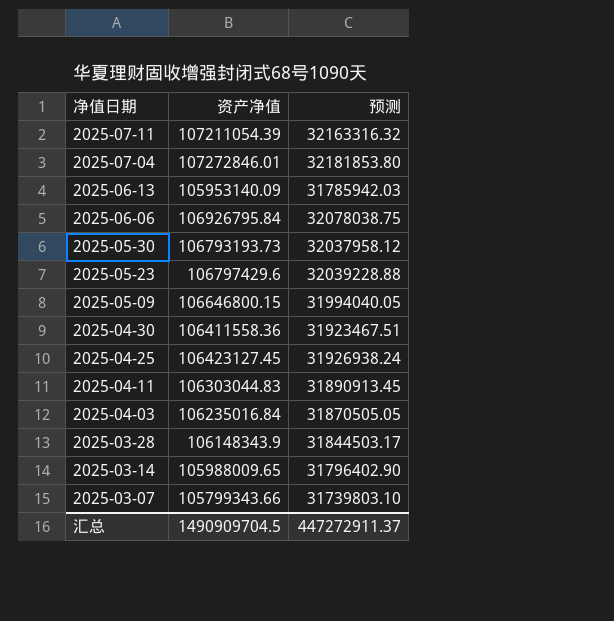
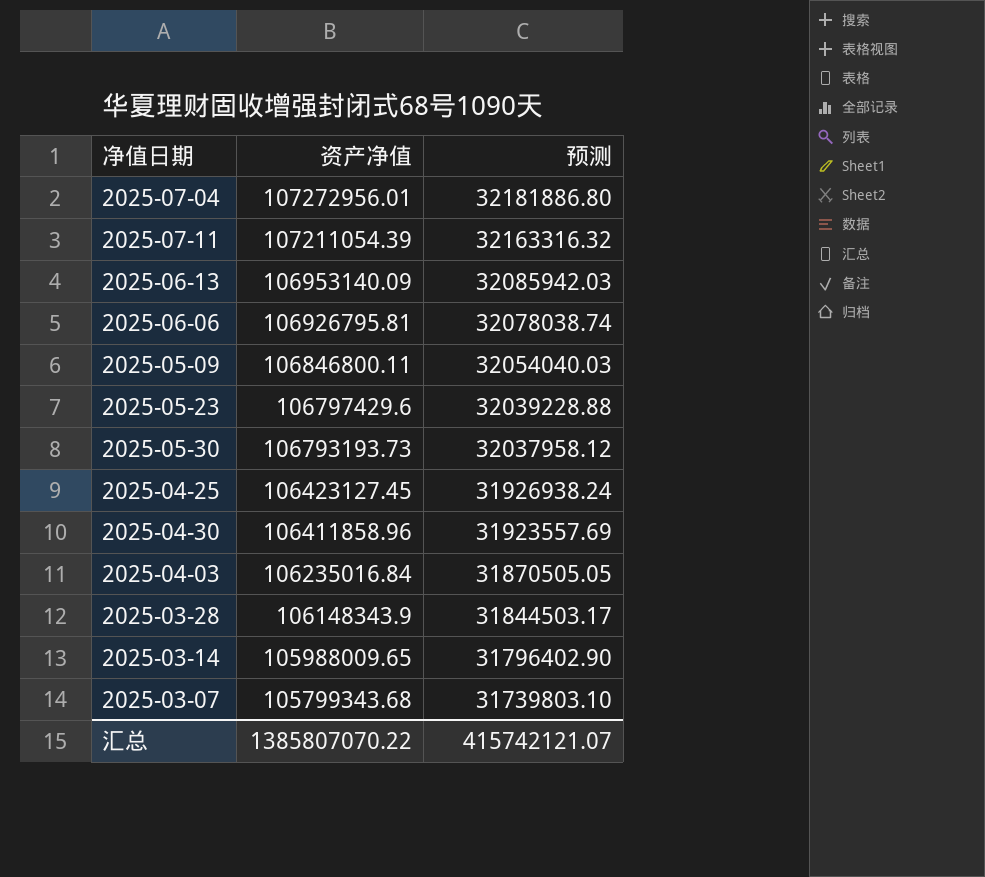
row order: 净值日期 descending -> 资产净值 descending
row 2025-04-11: 106303044.83 | 31890913.45 -> none
2025-07-04 | 资产净值: 107272846.01 -> 107272956.01
2025-07-04 | 预测: 32181853.80 -> 32181886.80
2025-06-13 | 资产净值: 105953140.09 -> 106953140.09
2025-06-13 | 预测: 31785942.03 -> 32085942.03
2025-06-06 | 资产净值: 106926795.84 -> 106926795.81
2025-06-06 | 预测: 32078038.75 -> 32078038.74
2025-05-09 | 资产净值: 106646800.15 -> 106846800.11
2025-05-09 | 预测: 31994040.05 -> 32054040.03
2025-04-30 | 资产净值: 106411558.36 -> 106411858.96
2025-04-30 | 预测: 31923467.51 -> 31923557.69
2025-03-07 | 资产净值: 105799343.66 -> 105799343.68
汇总 | 资产净值: 1490909704.5 -> 1385807070.22
汇总 | 预测: 447272911.37 -> 415742121.07

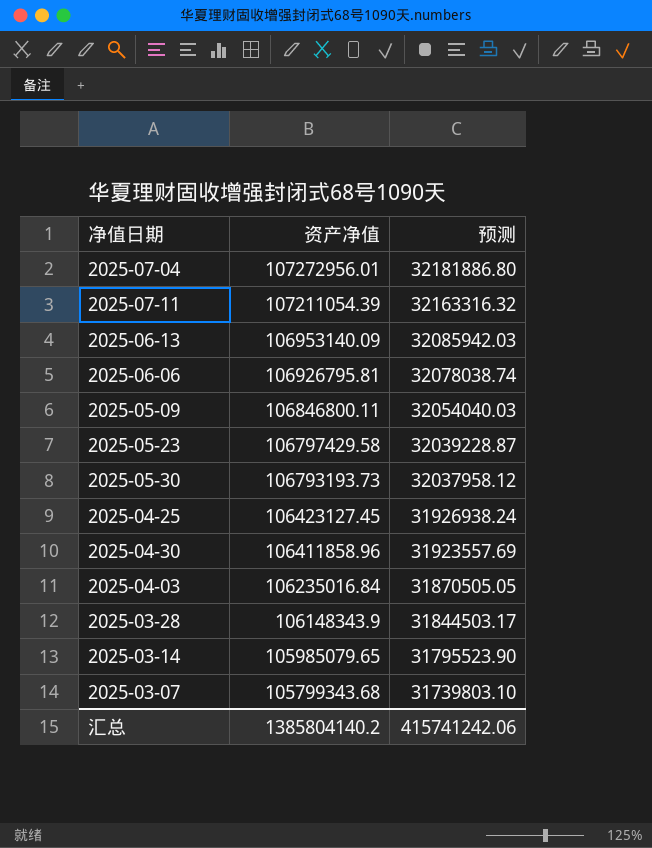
2025-05-23 | 资产净值: 106797429.6 -> 106797429.58
2025-05-23 | 预测: 32039228.88 -> 32039228.87
2025-03-14 | 资产净值: 105988009.65 -> 105985079.65
2025-03-14 | 预测: 31796402.90 -> 31795523.90
汇总 | 资产净值: 1385807070.22 -> 1385804140.2
汇总 | 预测: 415742121.07 -> 415741242.06

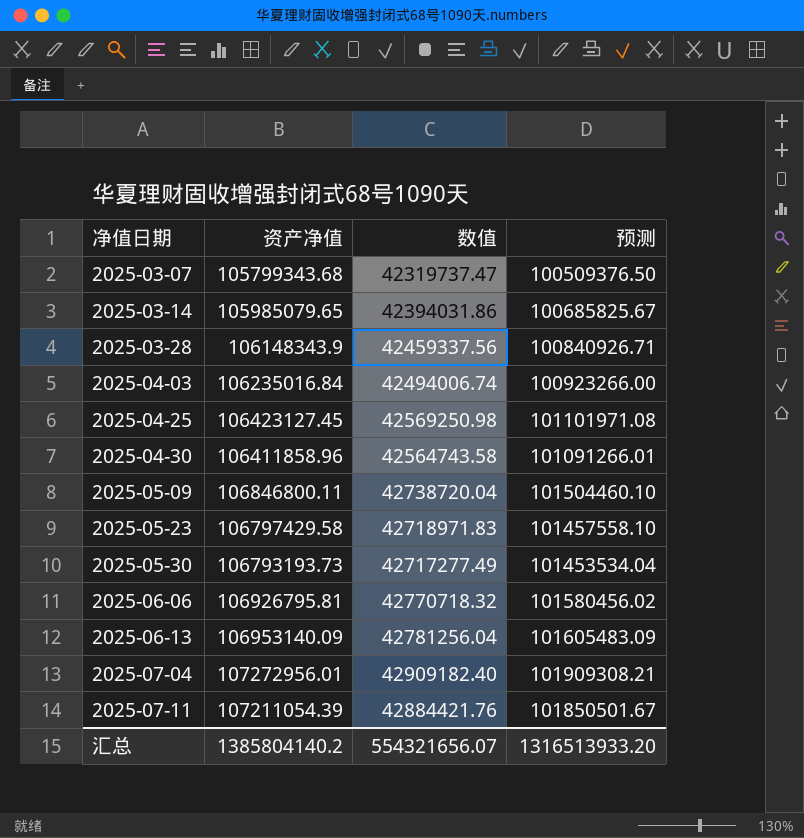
row order: 资产净值 descending -> 净值日期 ascending
column 数值 | formula: none -> [资产净值] * 0.4
column 预测 | formula: [资产净值] * 0.3 -> [资产净值] * 0.95
汇总 | 预测: 415741242.06 -> 1316513933.20

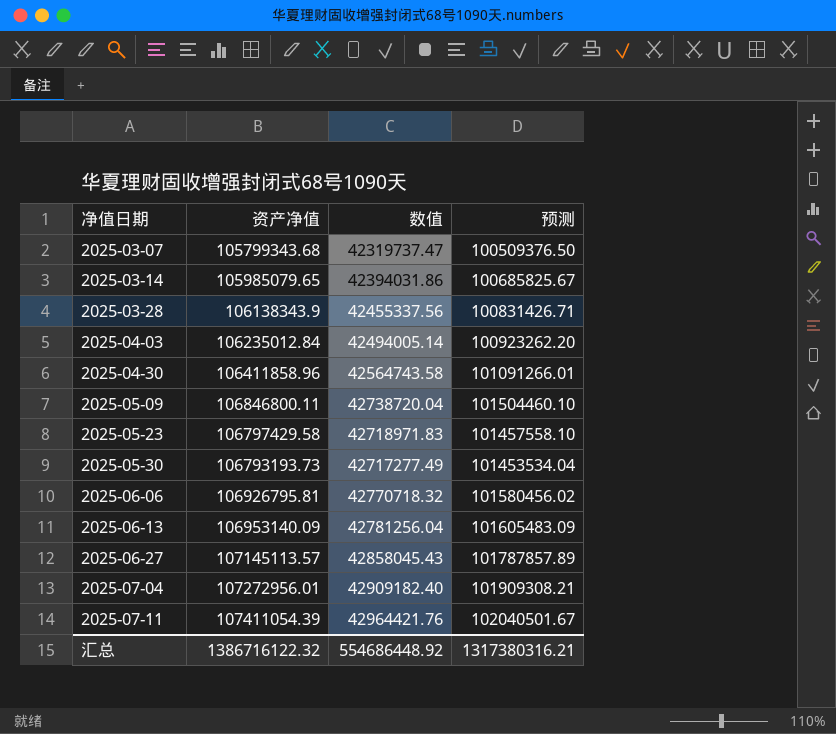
row 2025-04-25: 106423127.45 | 42569250.98 | 101101971.08 -> none
2025-03-28 | 资产净值: 106148343.9 -> 106138343.9
2025-03-28 | 数值: 42459337.56 -> 42455337.56
2025-03-28 | 预测: 100840926.71 -> 100831426.71
2025-04-03 | 资产净值: 106235016.84 -> 106235012.84
2025-04-03 | 数值: 42494006.74 -> 42494005.14
2025-04-03 | 预测: 100923266.00 -> 100923262.20
row 2025-06-27: none -> 107145113.57 | 42858045.43 | 101787857.89
2025-07-11 | 资产净值: 107211054.39 -> 107411054.39
2025-07-11 | 数值: 42884421.76 -> 42964421.76
2025-07-11 | 预测: 101850501.67 -> 102040501.67
汇总 | 资产净值: 1385804140.2 -> 1386716122.32
汇总 | 数值: 554321656.07 -> 554686448.92
汇总 | 预测: 1316513933.20 -> 1317380316.21

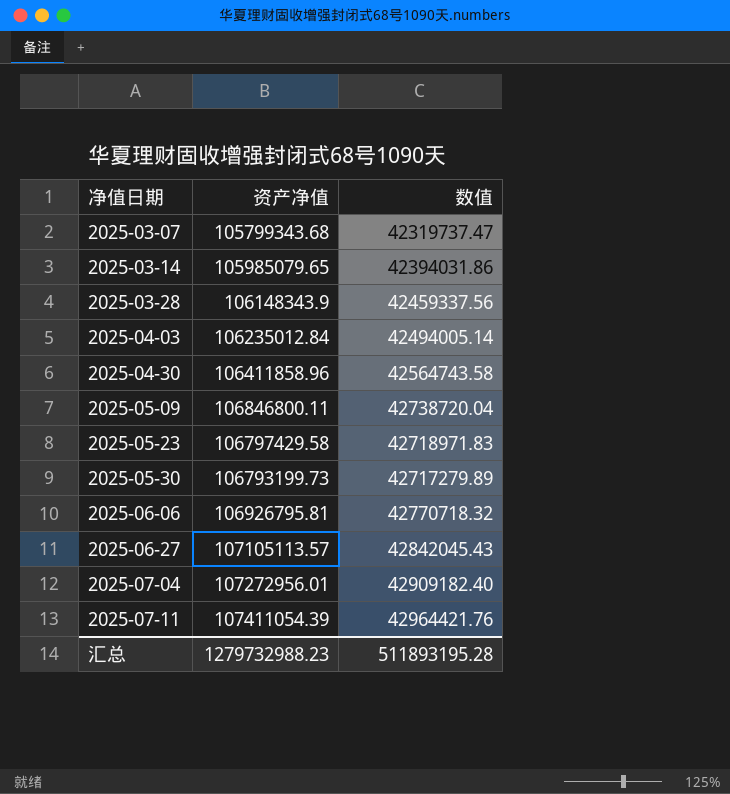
column 预测 | formula: [资产净值] * 0.95 -> none
row 2025-06-13: 106953140.09 | 42781256.04 | 101605483.09 -> none
2025-03-28 | 资产净值: 106138343.9 -> 106148343.9
2025-03-28 | 数值: 42455337.56 -> 42459337.56
2025-05-30 | 资产净值: 106793193.73 -> 106793199.73
2025-05-30 | 数值: 42717277.49 -> 42717279.89
2025-06-27 | 资产净值: 107145113.57 -> 107105113.57
2025-06-27 | 数值: 42858045.43 -> 42842045.43
汇总 | 资产净值: 1386716122.32 -> 1279732988.23
汇总 | 数值: 554686448.92 -> 511893195.28

